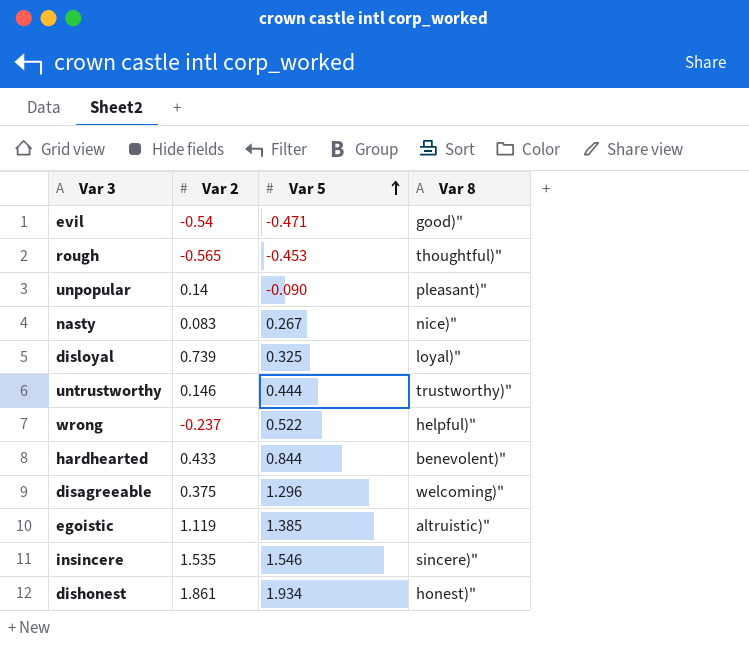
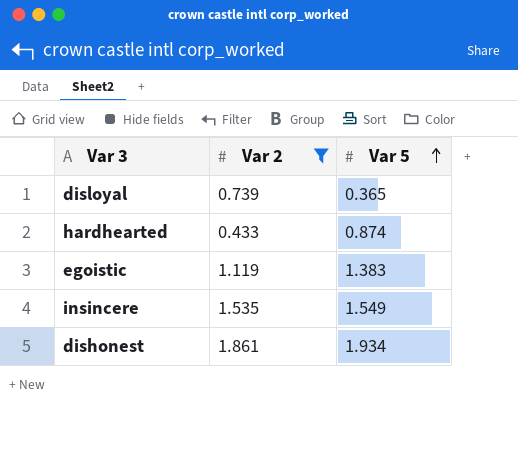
filter: none -> Var 2 >= 0.433
column Var 8 | position: 4 -> none
disloyal | Var 5: 0.325 -> 0.365
hardhearted | Var 5: 0.844 -> 0.874
egoistic | Var 5: 1.385 -> 1.383
insincere | Var 5: 1.546 -> 1.549

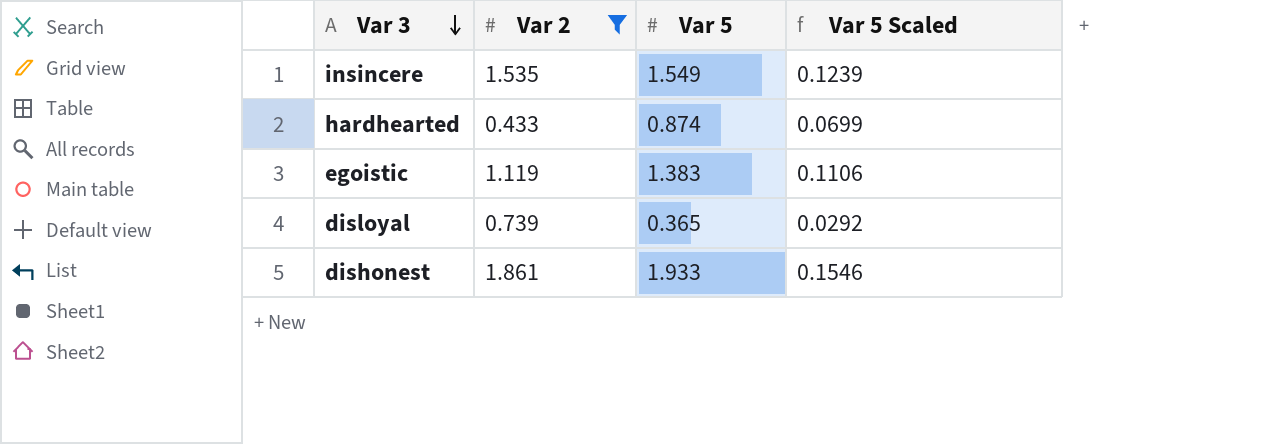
row order: Var 5 ascending -> Var 3 descending
column Var 5 Scaled | formula: none -> [Var 5] * 0.08
dishonest | Var 5: 1.934 -> 1.933

